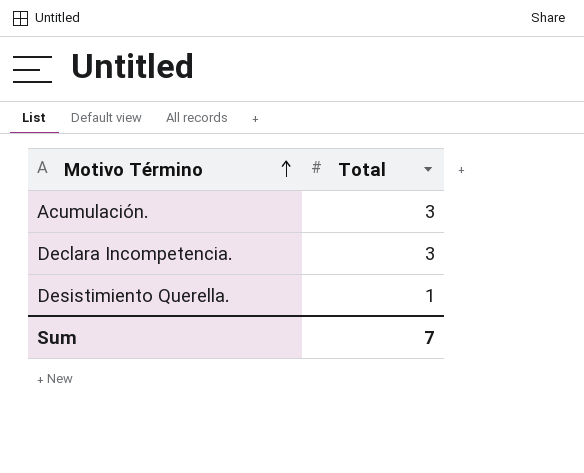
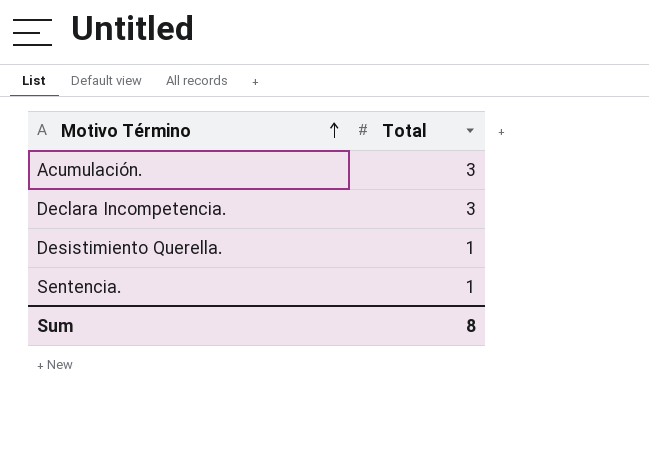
row Sentencia.: none -> 1
Sum | Total: 7 -> 8

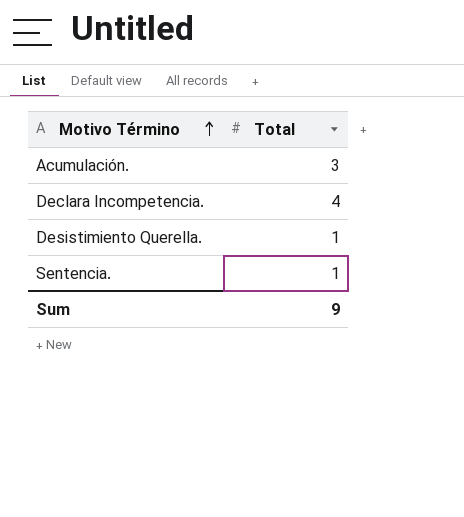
Declara Incompetencia. | Total: 3 -> 4
Sum | Total: 8 -> 9

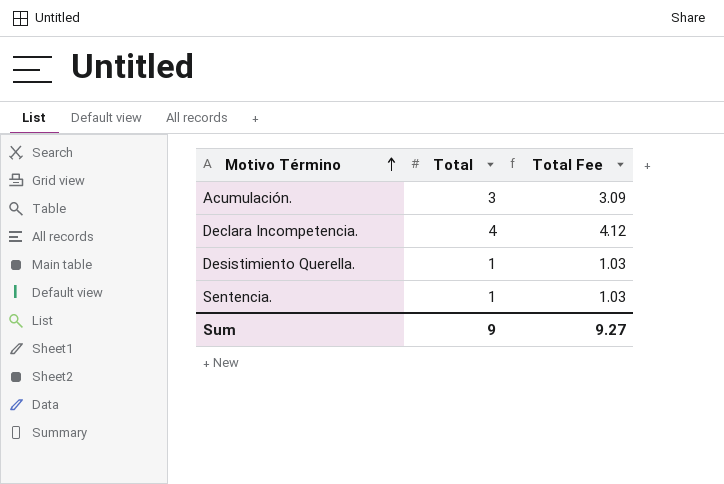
column Total Fee | formula: none -> [Total] * 1.03

